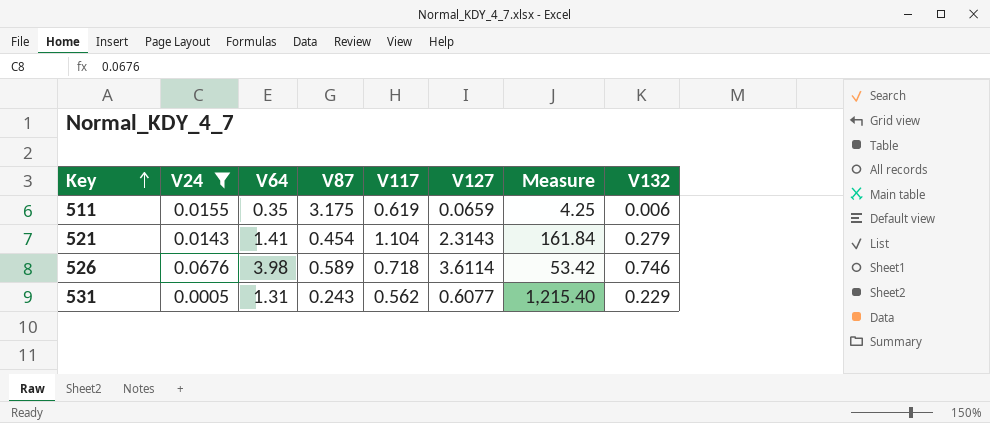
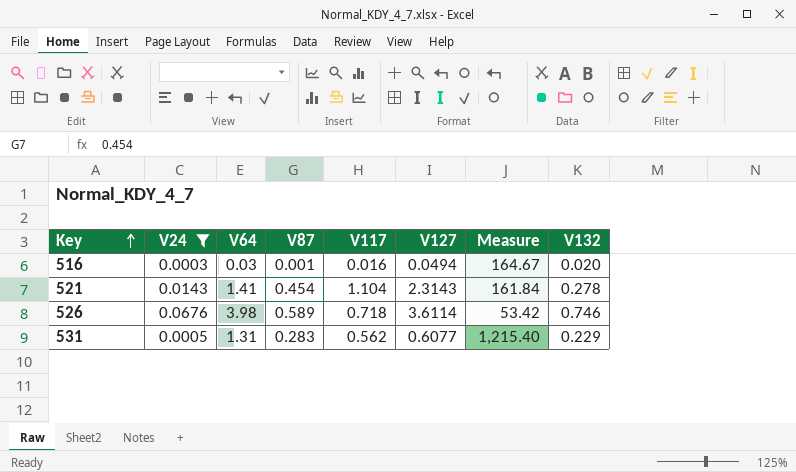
row 511: 0.0155 | 0.35 | 3.175 | 0.619 | 0.0659 | 4.25 | 0.006 -> none
row 516: none -> 0.0003 | 0.03 | 0.001 | 0.016 | 0.0494 | 164.67 | 0.020
521 | V132: 0.279 -> 0.278
531 | V87: 0.243 -> 0.283

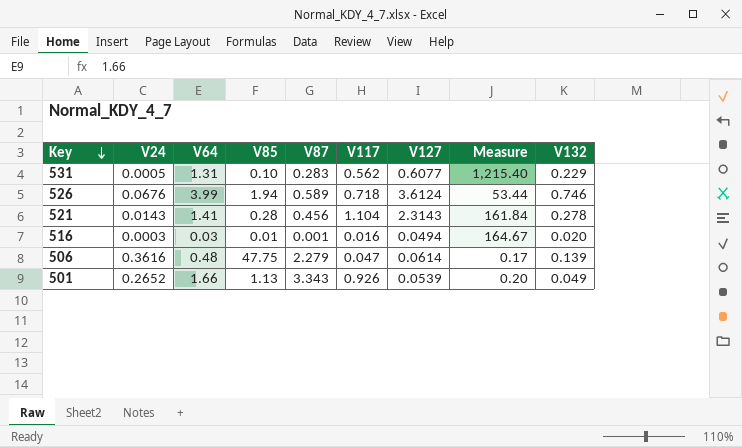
filter: V24 <= 0.0676 -> none
row order: Key ascending -> Key descending
column V85 | position: none -> 4
526 | V64: 3.98 -> 3.99
526 | V127: 3.6114 -> 3.6124
526 | Measure: 53.42 -> 53.44
521 | V87: 0.454 -> 0.456

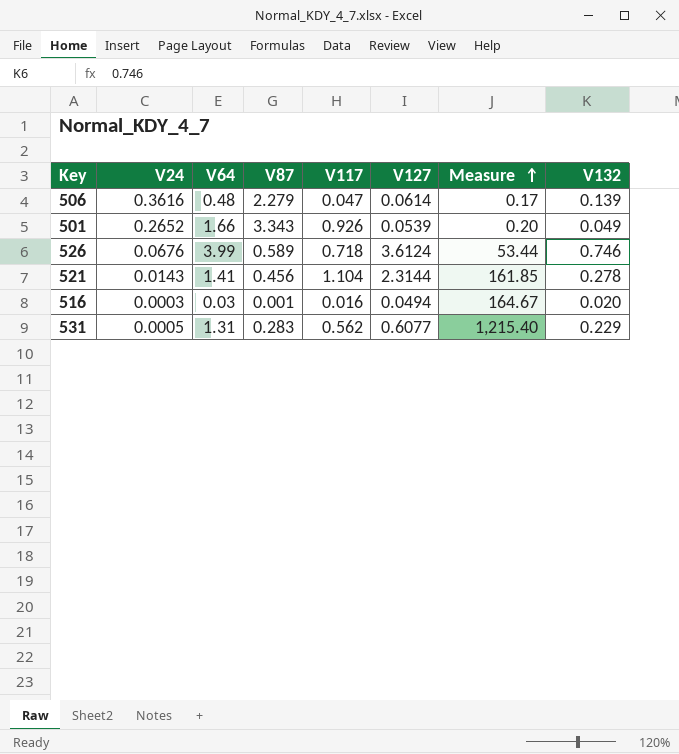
row order: Key descending -> Measure ascending
column V85 | position: 4 -> none
521 | V127: 2.3143 -> 2.3144
521 | Measure: 161.84 -> 161.85

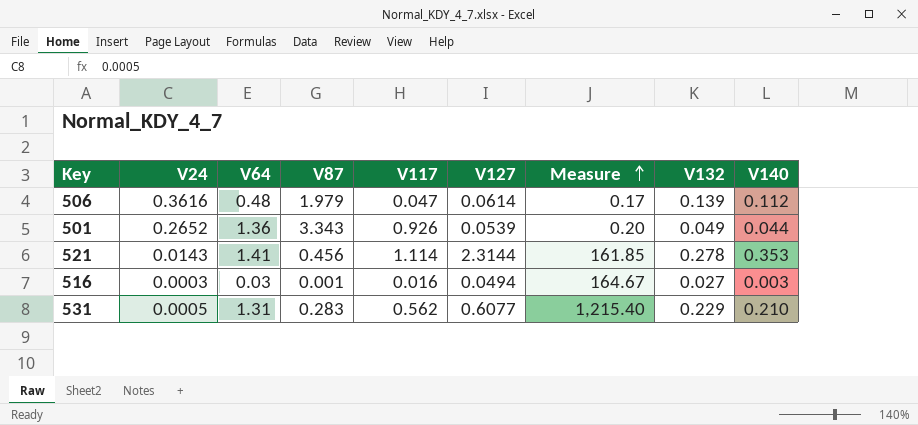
column V140 | position: none -> 9
row 526: 0.0676 | 3.99 | 0.589 | 0.718 | 3.6124 | 53.44 | 0.746 -> none
506 | V87: 2.279 -> 1.979
501 | V64: 1.66 -> 1.36
521 | V117: 1.104 -> 1.114
516 | V132: 0.020 -> 0.027

